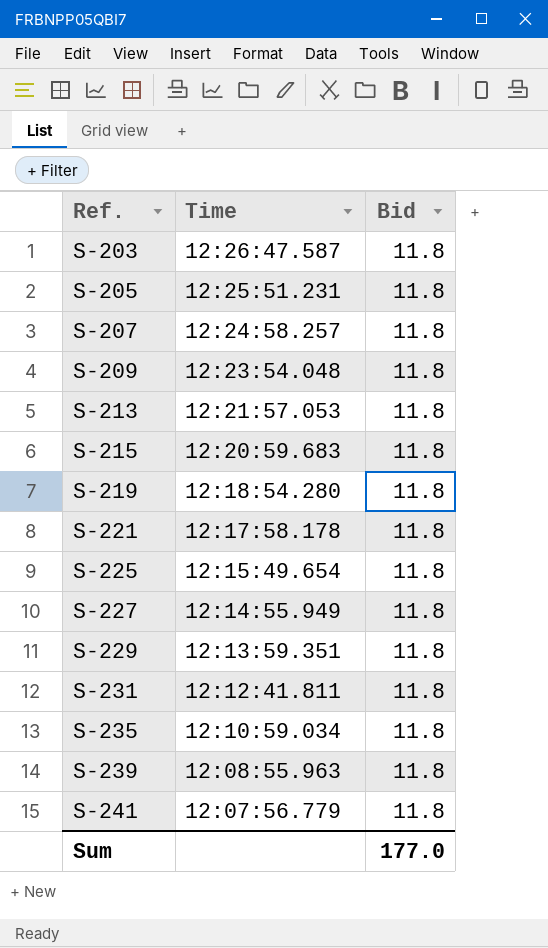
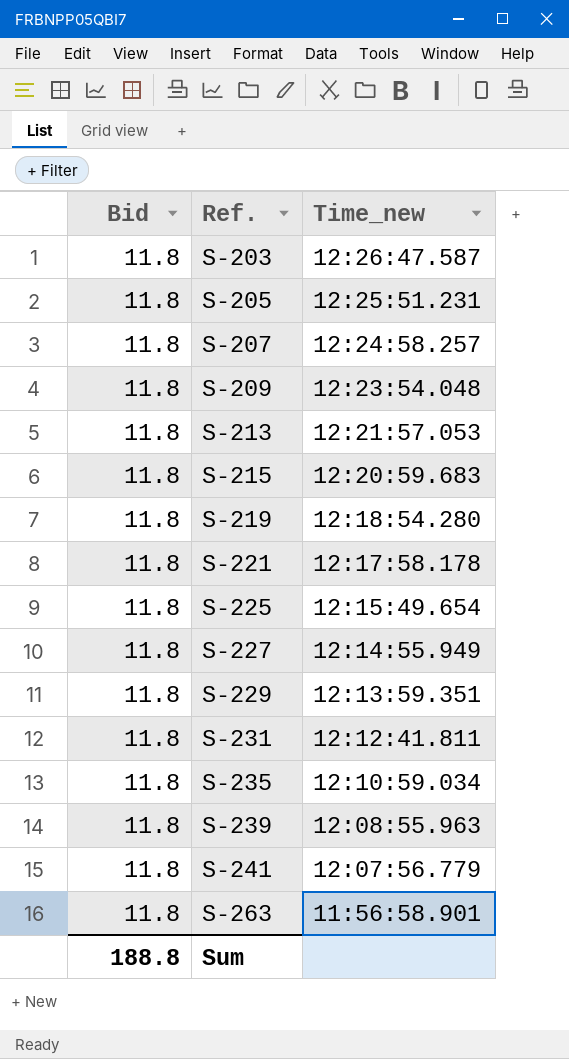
column Bid | position: 3 -> 1
column name: Time -> Time_new
row S-263: none -> 11.8 | 11:56:58.901
Sum | Bid: 177.0 -> 188.8

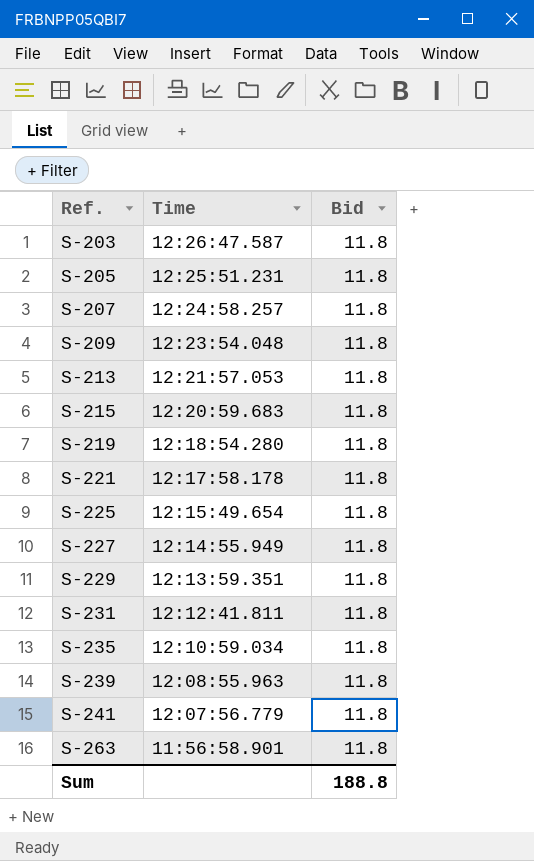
column name: Time_new -> Time
column Bid | position: 1 -> 3

